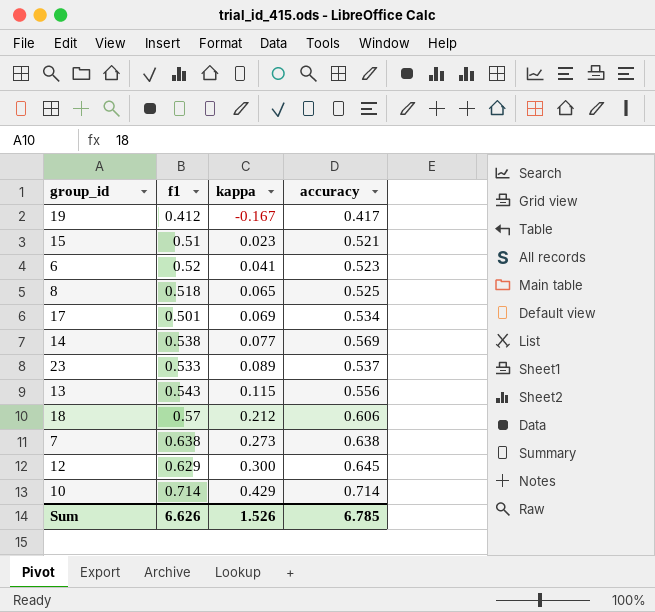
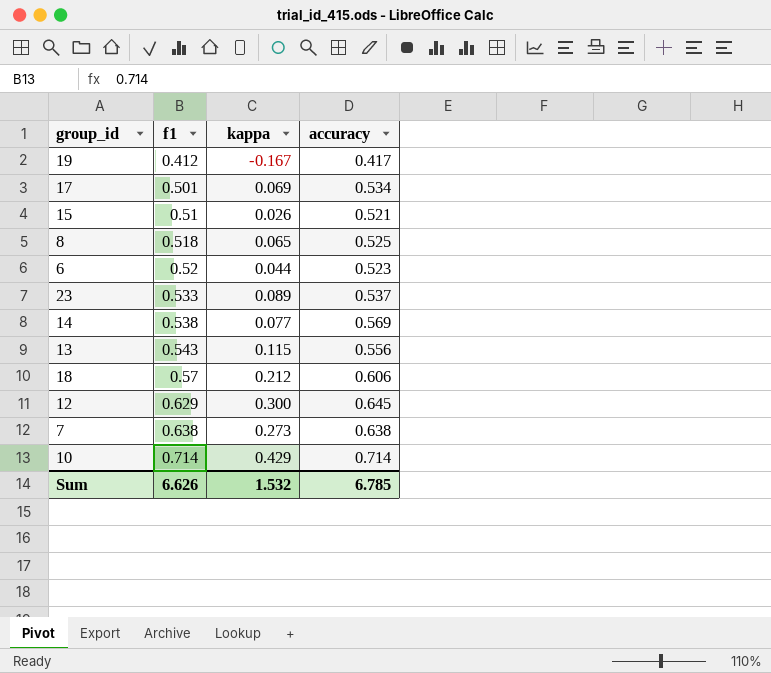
row order: kappa ascending -> f1 ascending
15 | kappa: 0.023 -> 0.026
6 | kappa: 0.041 -> 0.044
Sum | kappa: 1.526 -> 1.532

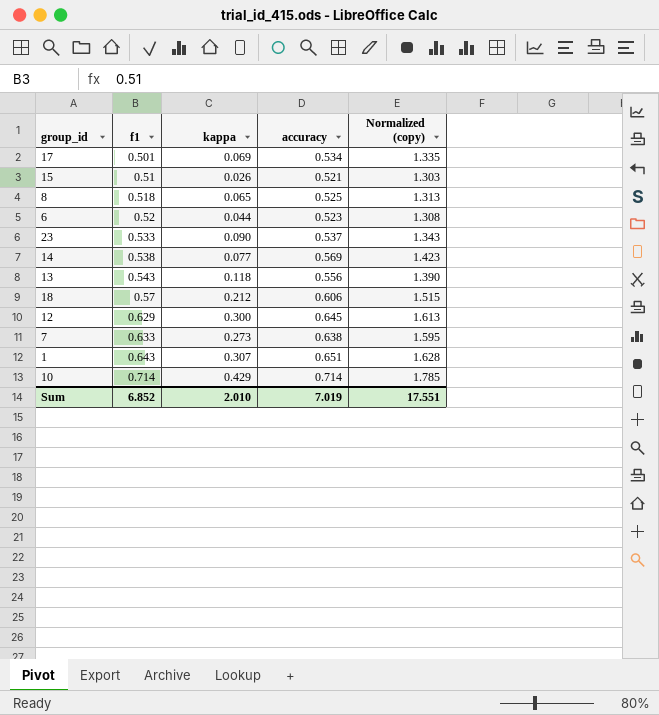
column Normalized (copy) | formula: none -> [accuracy] * 2.5
row 19: 0.412 | -0.167 | 0.417 -> none
23 | kappa: 0.089 -> 0.090
13 | kappa: 0.115 -> 0.118
7 | f1: 0.638 -> 0.633
row 1: none -> 0.643 | 0.307 | 0.651 | 1.628
Sum | f1: 6.626 -> 6.852
Sum | kappa: 1.532 -> 2.010
Sum | accuracy: 6.785 -> 7.019

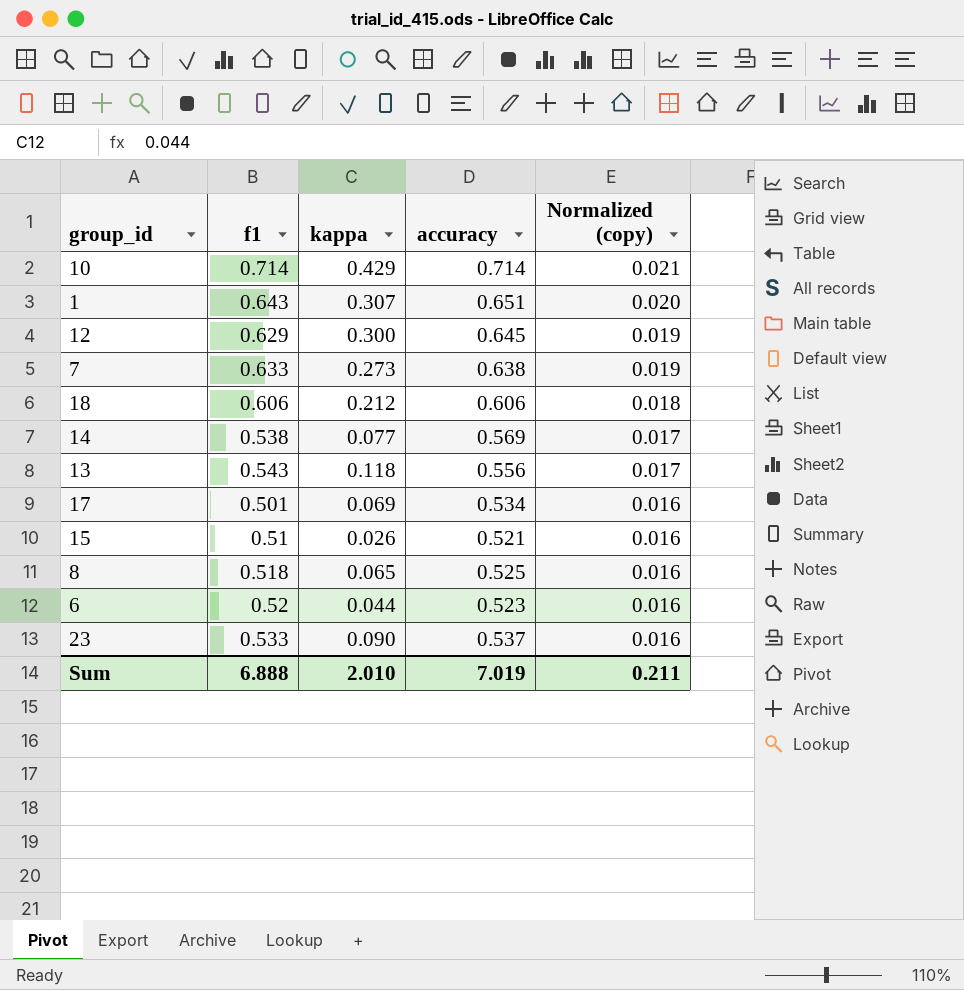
row order: f1 ascending -> Normalized (copy) descending
column Normalized (copy) | formula: [accuracy] * 2.5 -> [accuracy] * 0.03
18 | f1: 0.57 -> 0.606
Sum | f1: 6.852 -> 6.888
Sum | Normalized (copy): 17.551 -> 0.211

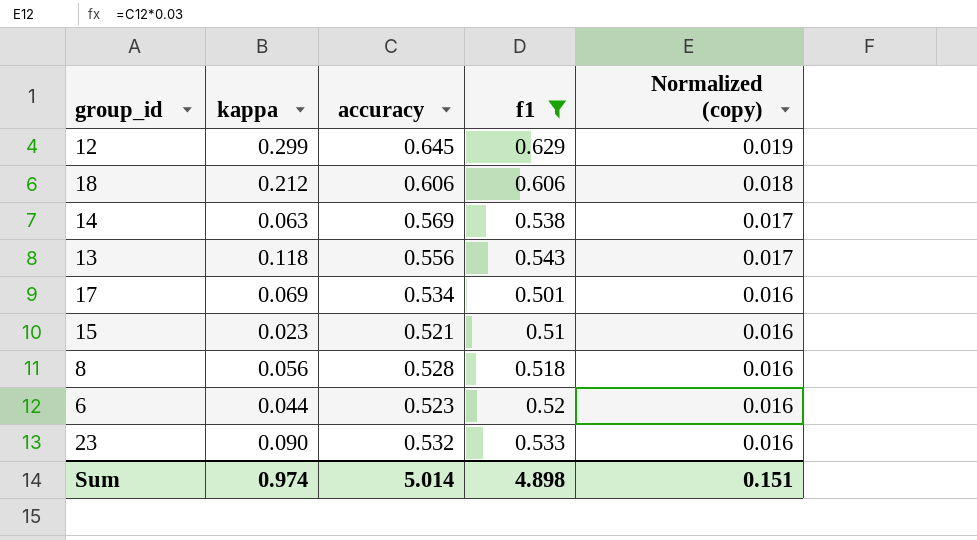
filter: none -> f1 <= 0.629
column f1 | position: 2 -> 4
12 | kappa: 0.300 -> 0.299
14 | kappa: 0.077 -> 0.063
15 | kappa: 0.026 -> 0.023
8 | kappa: 0.065 -> 0.056
8 | accuracy: 0.525 -> 0.528
23 | accuracy: 0.537 -> 0.532
Sum | kappa: 2.010 -> 0.974
Sum | accuracy: 7.019 -> 5.014
Sum | f1: 6.888 -> 4.898
Sum | Normalized (copy): 0.211 -> 0.151

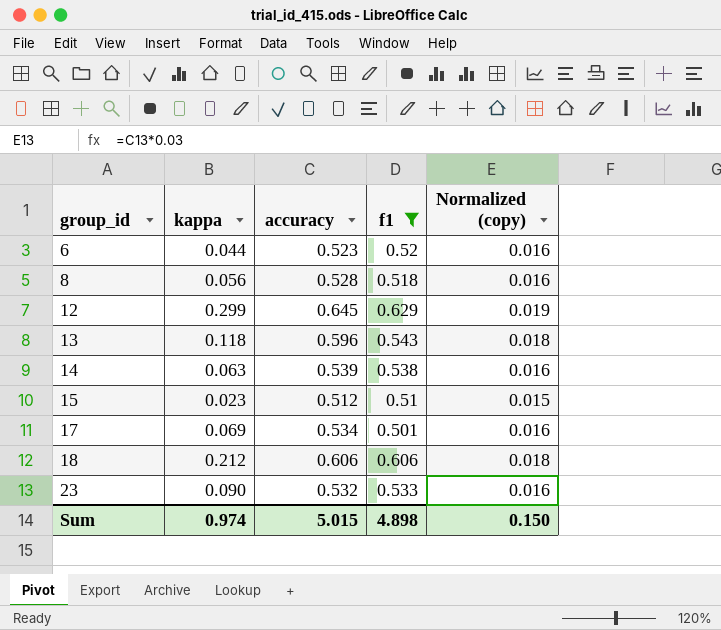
row order: Normalized (copy) descending -> group_id ascending
13 | accuracy: 0.556 -> 0.596
13 | Normalized (copy): 0.017 -> 0.018
14 | accuracy: 0.569 -> 0.539
14 | Normalized (copy): 0.017 -> 0.016
15 | accuracy: 0.521 -> 0.512
15 | Normalized (copy): 0.016 -> 0.015
Sum | accuracy: 5.014 -> 5.015
Sum | Normalized (copy): 0.151 -> 0.150

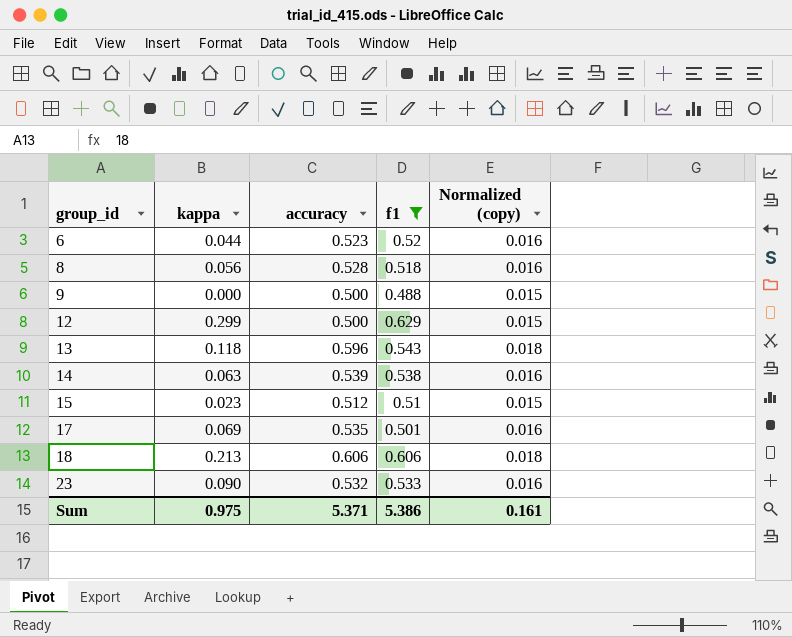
row 9: none -> 0.000 | 0.500 | 0.488 | 0.015
12 | accuracy: 0.645 -> 0.500
12 | Normalized (copy): 0.019 -> 0.015
17 | accuracy: 0.534 -> 0.535
18 | kappa: 0.212 -> 0.213
Sum | kappa: 0.974 -> 0.975
Sum | accuracy: 5.015 -> 5.371
Sum | f1: 4.898 -> 5.386
Sum | Normalized (copy): 0.150 -> 0.161

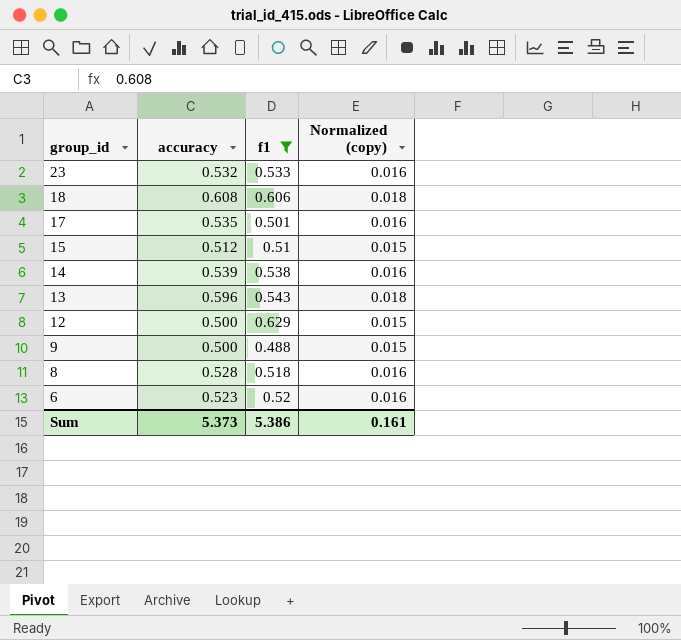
row order: group_id ascending -> group_id descending
column kappa | position: 2 -> none
18 | accuracy: 0.606 -> 0.608
Sum | accuracy: 5.371 -> 5.373

